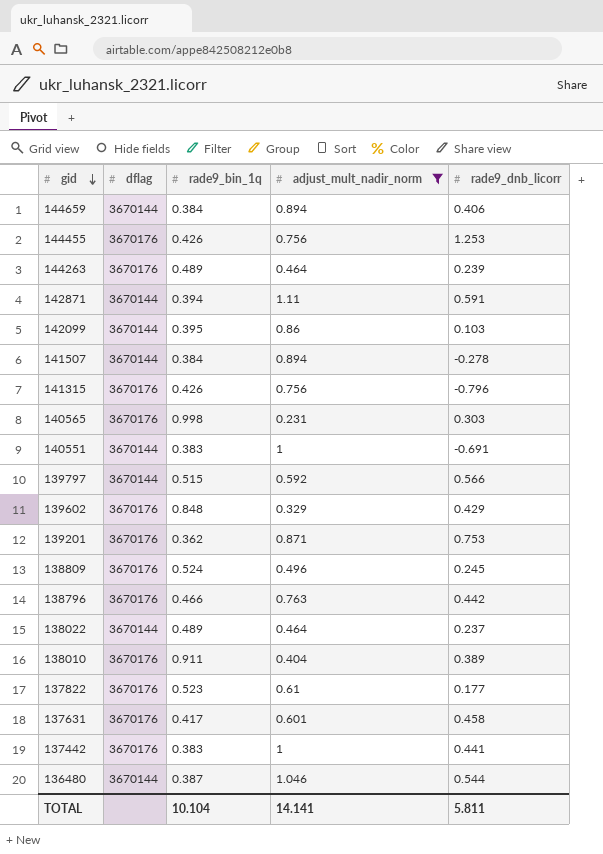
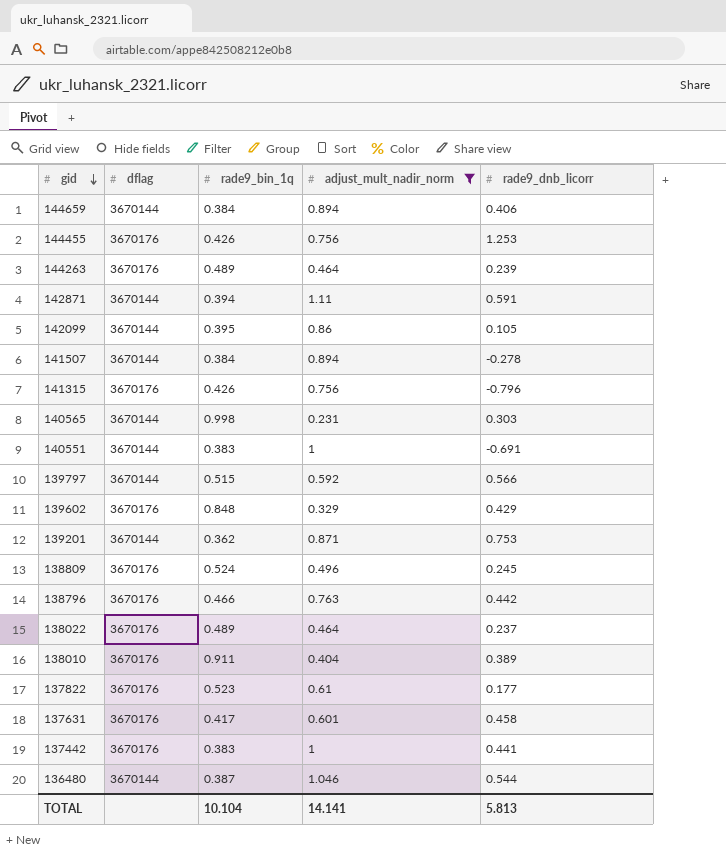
142099 | rade9_dnb_licorr: 0.103 -> 0.105
140565 | dflag: 3670176 -> 3670144
139201 | dflag: 3670176 -> 3670144
138022 | dflag: 3670144 -> 3670176
TOTAL | rade9_dnb_licorr: 5.811 -> 5.813

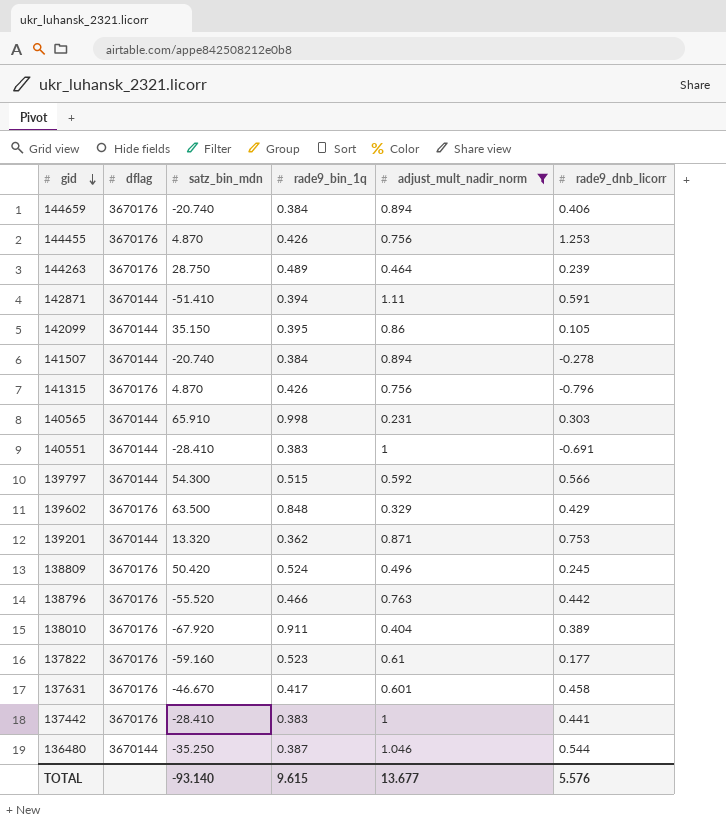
column satz_bin_mdn | position: none -> 3
row 138022: 3670176 | 0.489 | 0.464 | 0.237 -> none
144659 | dflag: 3670144 -> 3670176
TOTAL | rade9_bin_1q: 10.104 -> 9.615
TOTAL | adjust_mult_nadir_norm: 14.141 -> 13.677
TOTAL | rade9_dnb_licorr: 5.813 -> 5.576

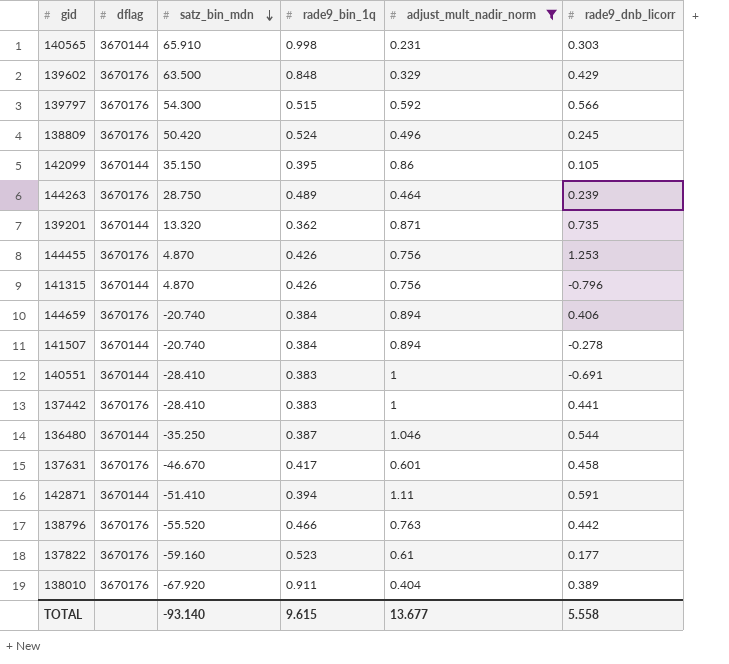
row order: gid descending -> satz_bin_mdn descending
139797 | dflag: 3670144 -> 3670176
139201 | rade9_dnb_licorr: 0.753 -> 0.735
141315 | dflag: 3670176 -> 3670144
TOTAL | rade9_dnb_licorr: 5.576 -> 5.558

